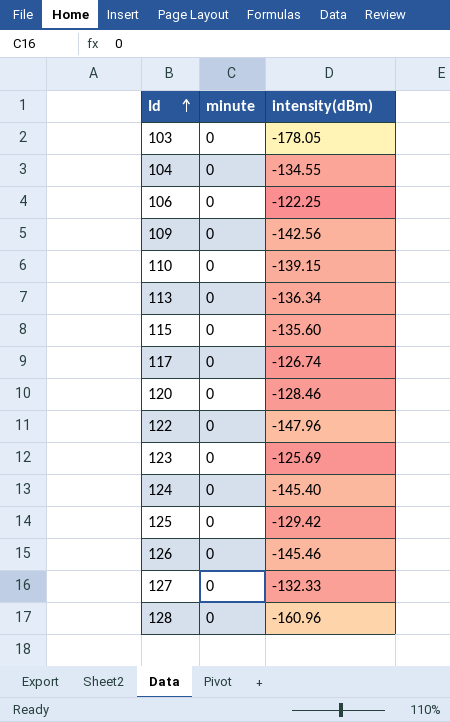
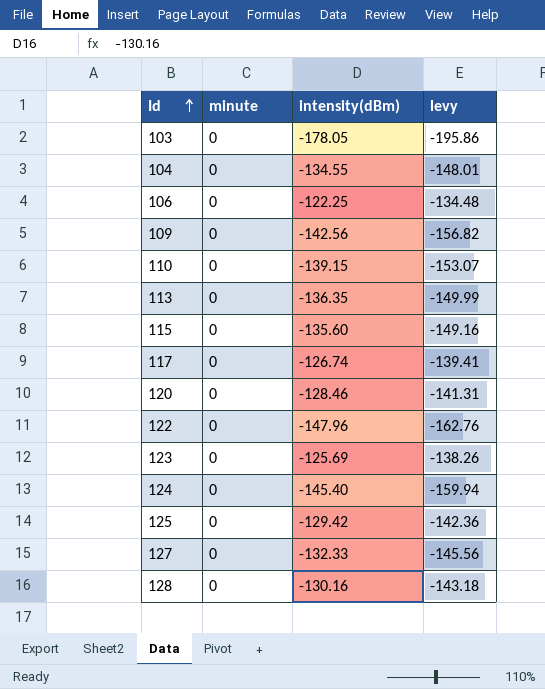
column levy | formula: none -> [intensity(dBm)] * 1.1
row 126: 0 | -145.46 -> none
113 | intensity(dBm): -136.34 -> -136.35
128 | intensity(dBm): -160.96 -> -130.16

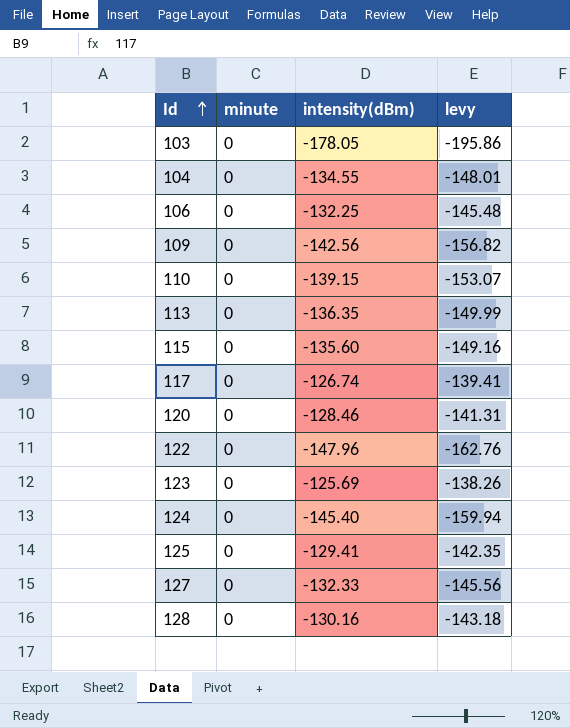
106 | intensity(dBm): -122.25 -> -132.25
106 | levy: -134.48 -> -145.48
125 | intensity(dBm): -129.42 -> -129.41
125 | levy: -142.36 -> -142.35

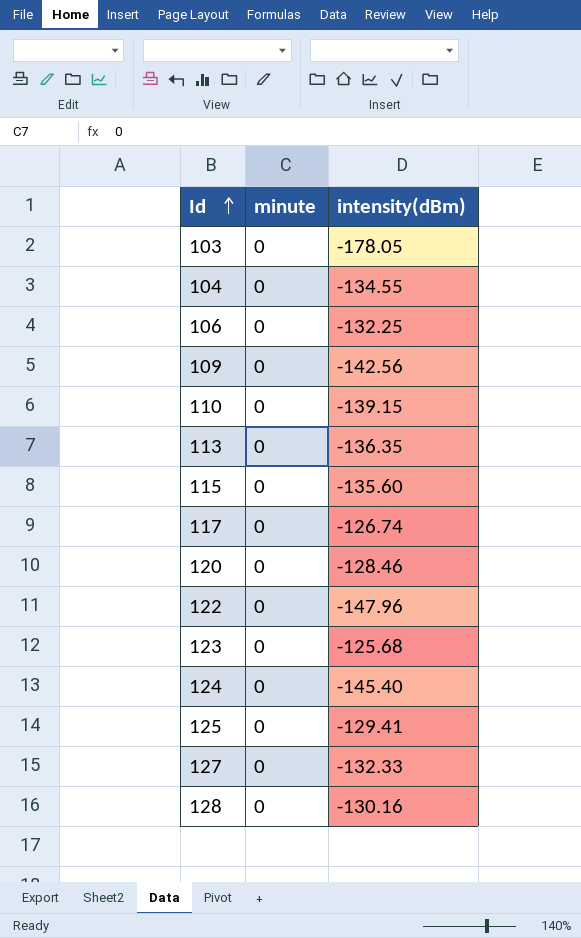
column levy | formula: [intensity(dBm)] * 1.1 -> none
123 | intensity(dBm): -125.69 -> -125.68

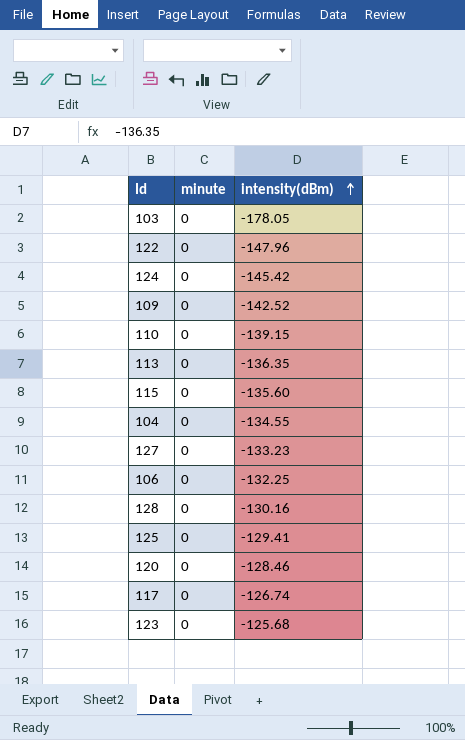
row order: Id ascending -> intensity(dBm) ascending
124 | intensity(dBm): -145.40 -> -145.42
109 | intensity(dBm): -142.56 -> -142.52
127 | intensity(dBm): -132.33 -> -133.23

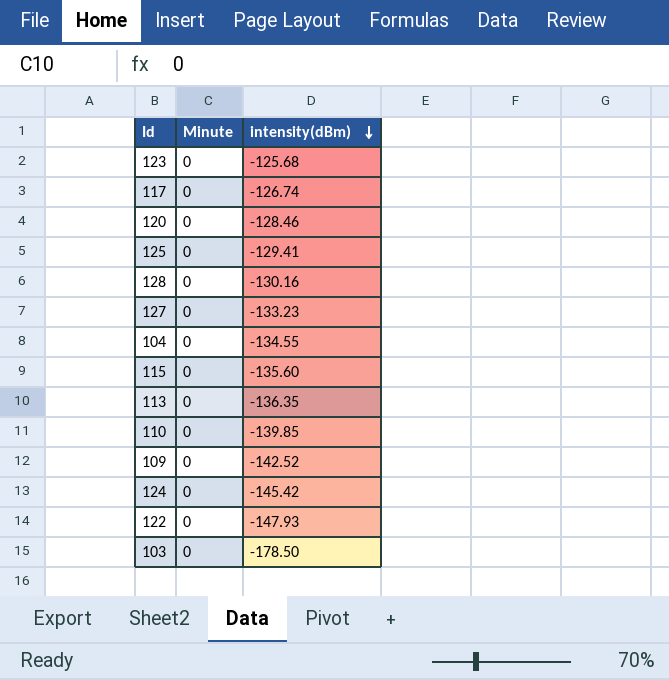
row order: intensity(dBm) ascending -> intensity(dBm) descending
column name: minute -> Minute
row 106: 0 | -132.25 -> none
110 | intensity(dBm): -139.15 -> -139.85
122 | intensity(dBm): -147.96 -> -147.93
103 | intensity(dBm): -178.05 -> -178.50

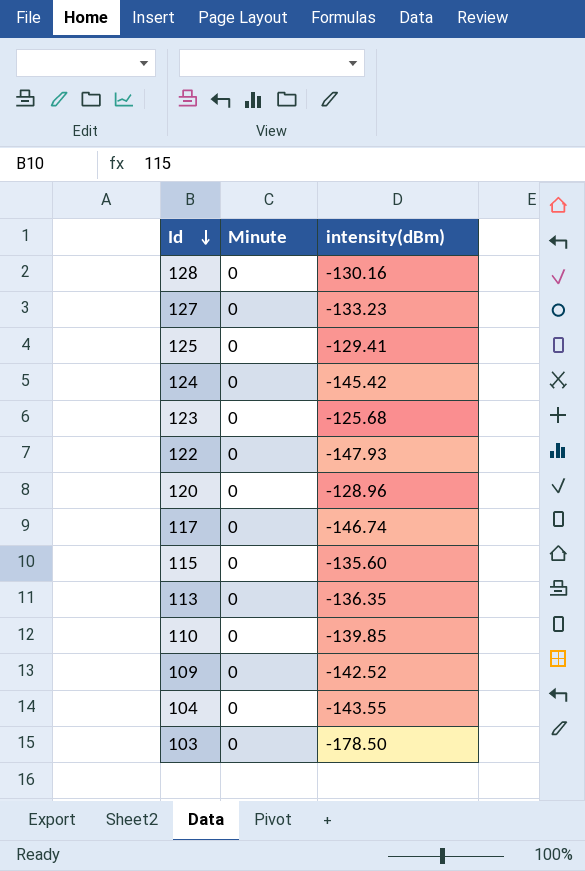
row order: intensity(dBm) descending -> Id descending
120 | intensity(dBm): -128.46 -> -128.96
117 | intensity(dBm): -126.74 -> -146.74
104 | intensity(dBm): -134.55 -> -143.55

